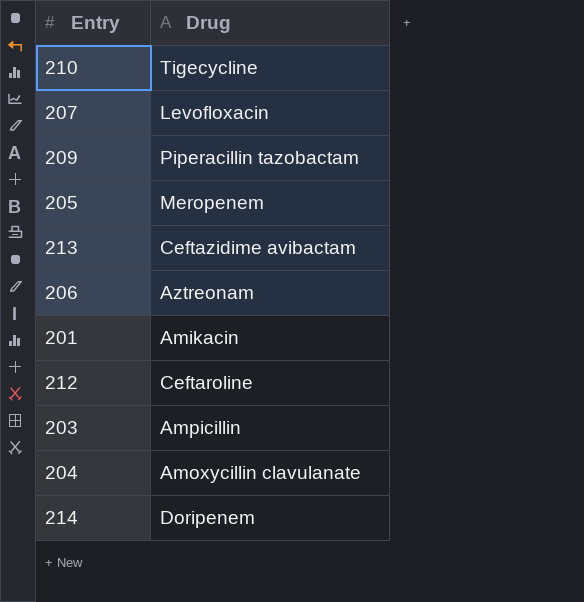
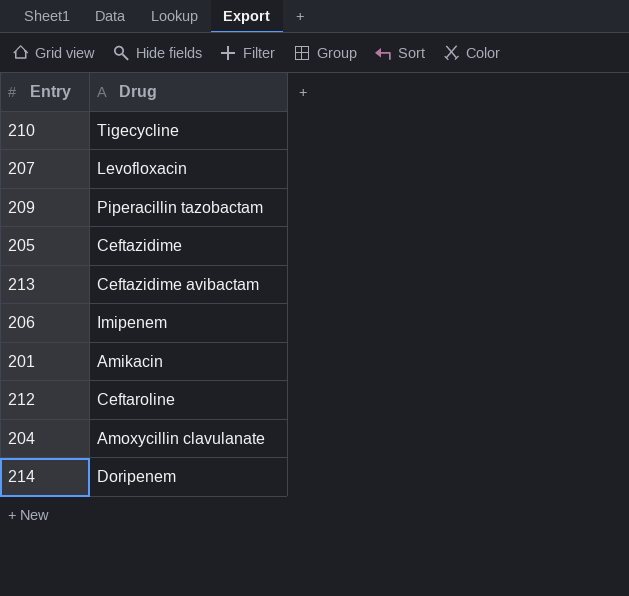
row 203: Ampicillin -> none
205 | Drug: Meropenem -> Ceftazidime
206 | Drug: Aztreonam -> Imipenem

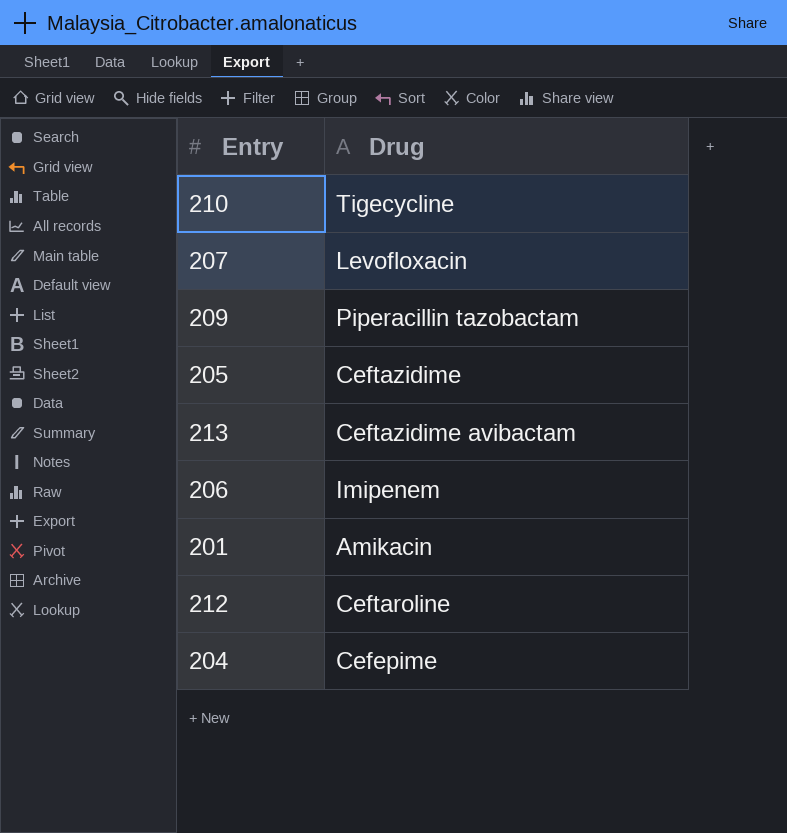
row 214: Doripenem -> none
204 | Drug: Amoxycillin clavulanate -> Cefepime

